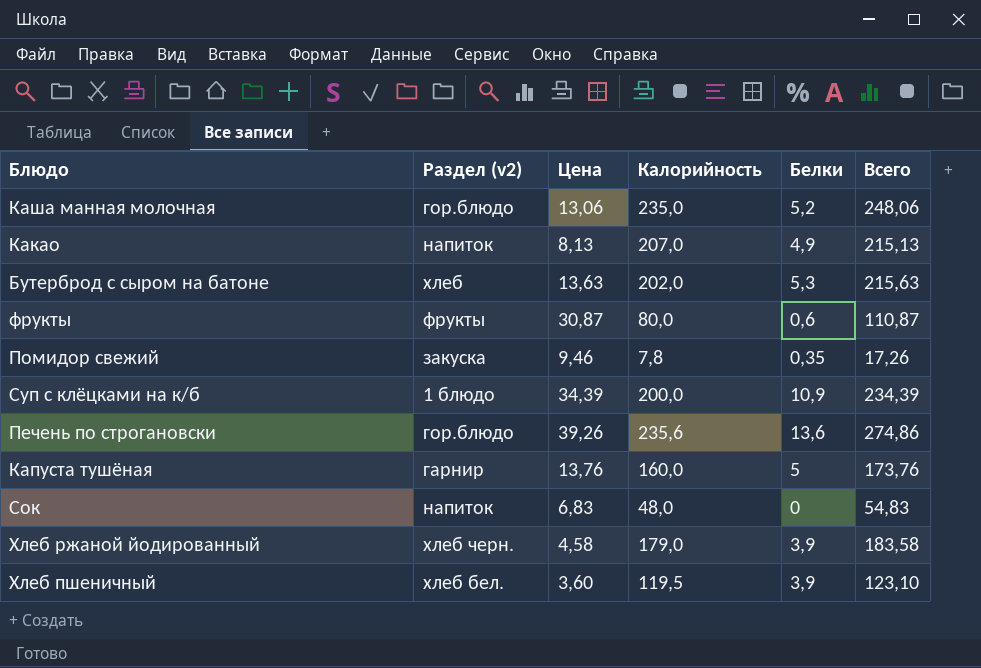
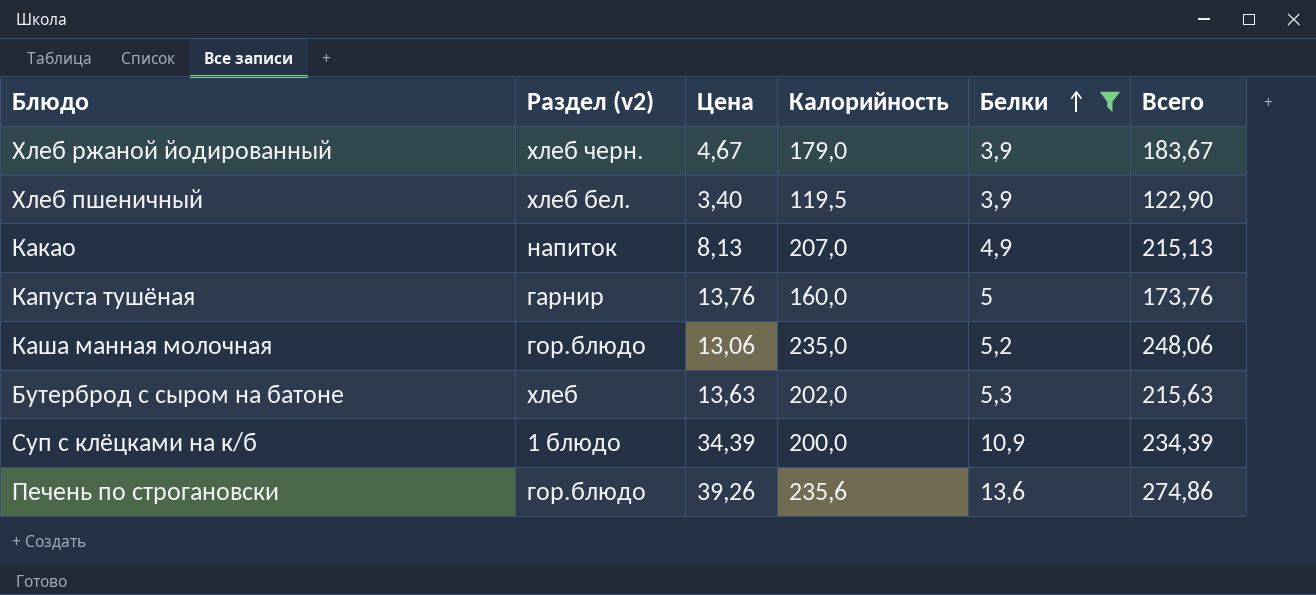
filter: none -> Белки >= 3,9
row order: none -> Белки ascending
Хлеб ржаной йодированный | Цена: 4,58 -> 4,67
Хлеб ржаной йодированный | Всего: 183,58 -> 183,67
Хлеб пшеничный | Цена: 3,60 -> 3,40
Хлеб пшеничный | Всего: 123,10 -> 122,90

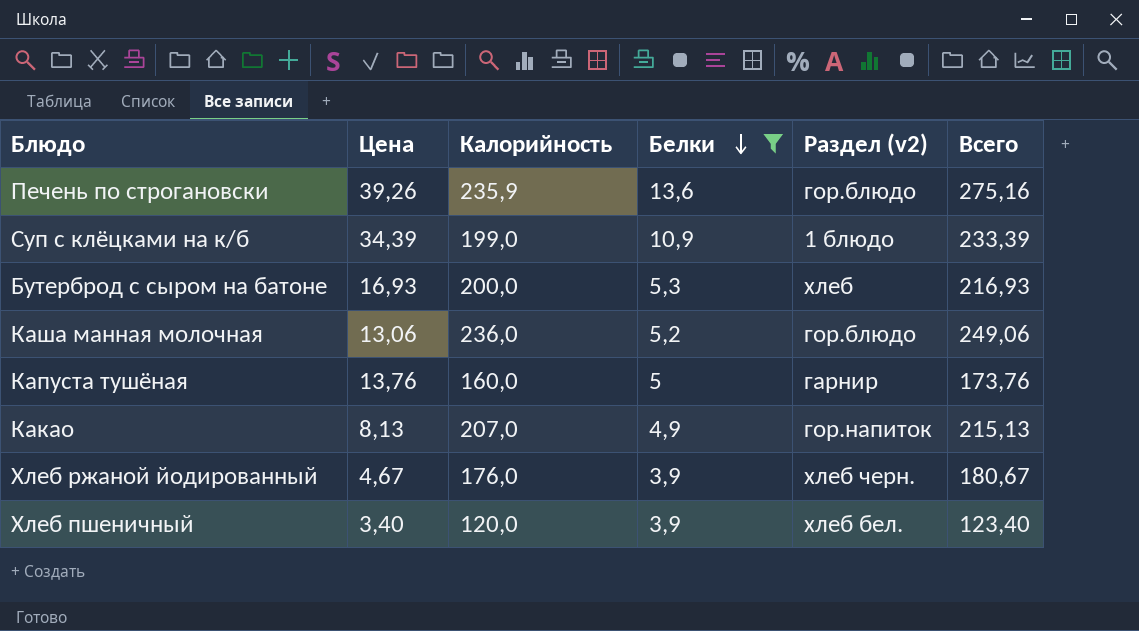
row order: Белки ascending -> Белки descending
column Раздел (v2) | position: 2 -> 5
Печень по строгановски | Калорийность: 235,6 -> 235,9
Печень по строгановски | Всего: 274,86 -> 275,16
Суп с клёцками на к/б | Калорийность: 200,0 -> 199,0
Суп с клёцками на к/б | Всего: 234,39 -> 233,39
Бутерброд с сыром на батоне | Цена: 13,63 -> 16,93
Бутерброд с сыром на батоне | Калорийность: 202,0 -> 200,0
Бутерброд с сыром на батоне | Всего: 215,63 -> 216,93
Каша манная молочная | Калорийность: 235,0 -> 236,0
Каша манная молочная | Всего: 248,06 -> 249,06
Какао | Раздел (v2): напиток -> гор.напиток
Хлеб ржаной йодированный | Калорийность: 179,0 -> 176,0
Хлеб ржаной йодированный | Всего: 183,67 -> 180,67
Хлеб пшеничный | Калорийность: 119,5 -> 120,0
Хлеб пшеничный | Всего: 122,90 -> 123,40

